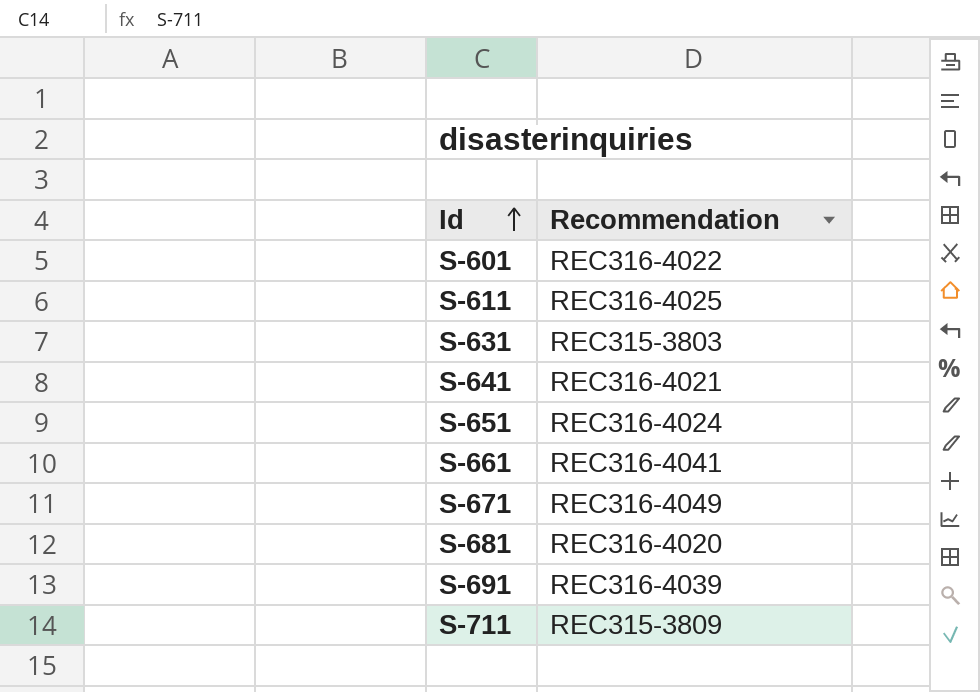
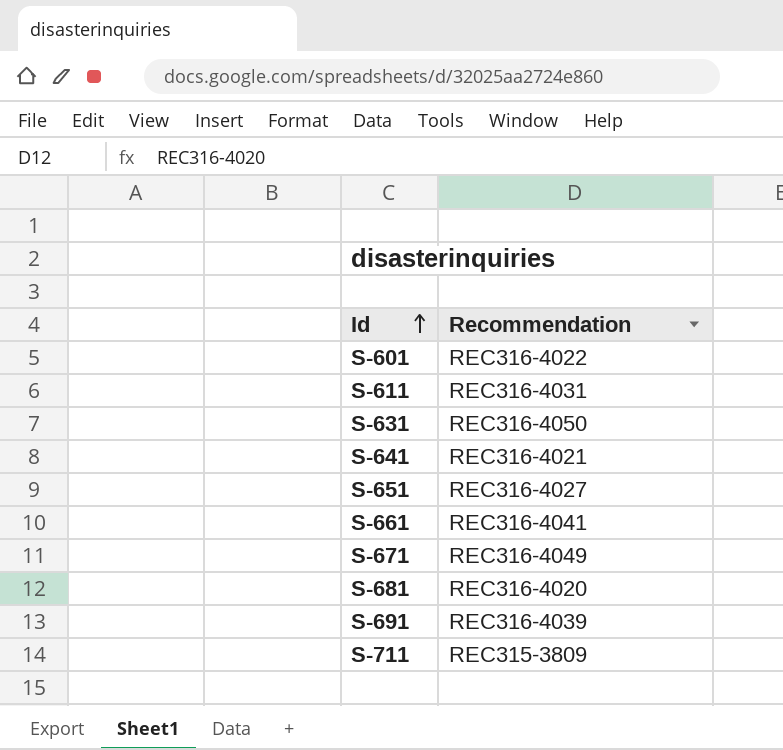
S-611 | Recommendation: REC316-4025 -> REC316-4031
S-631 | Recommendation: REC315-3803 -> REC316-4050
S-651 | Recommendation: REC316-4024 -> REC316-4027

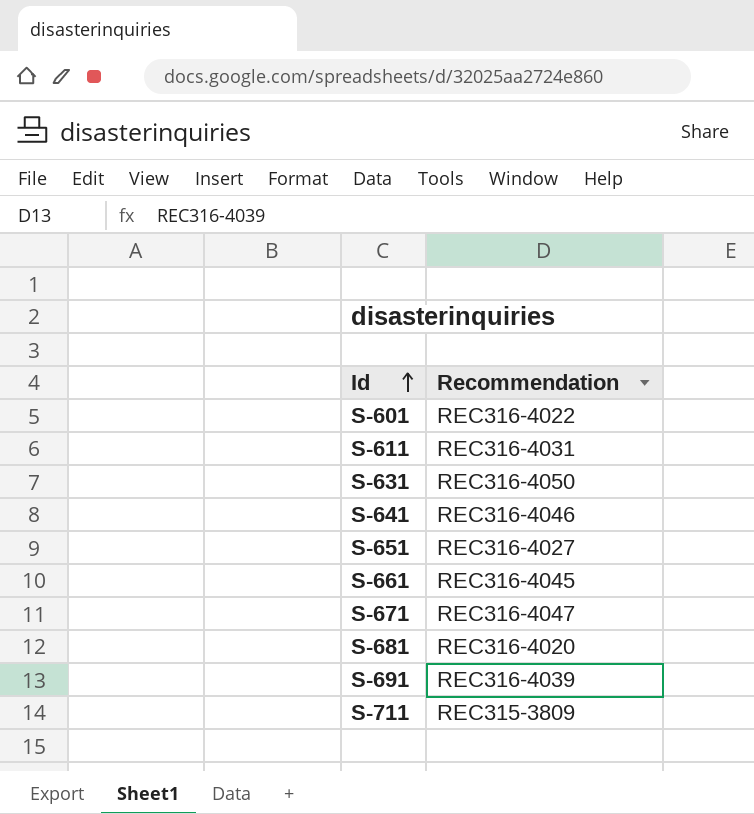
S-641 | Recommendation: REC316-4021 -> REC316-4046
S-661 | Recommendation: REC316-4041 -> REC316-4045
S-671 | Recommendation: REC316-4049 -> REC316-4047

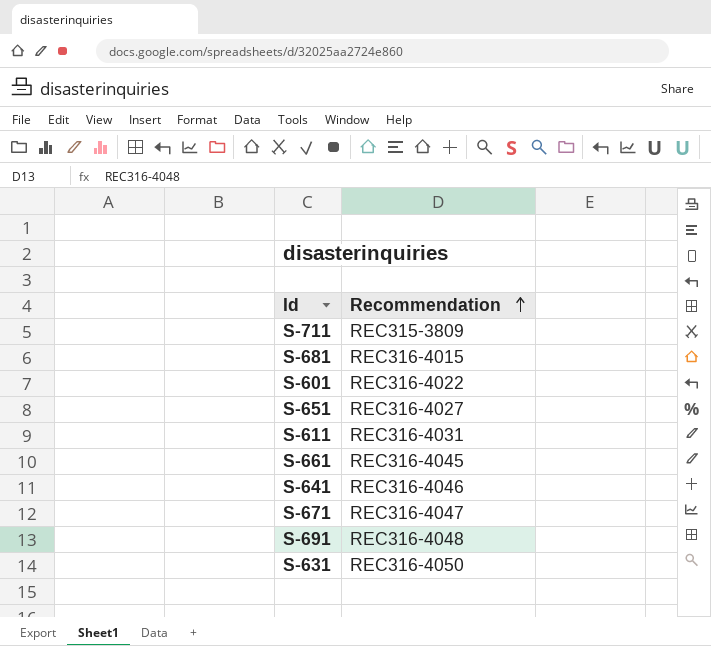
row order: Id ascending -> Recommendation ascending
S-681 | Recommendation: REC316-4020 -> REC316-4015
S-691 | Recommendation: REC316-4039 -> REC316-4048

